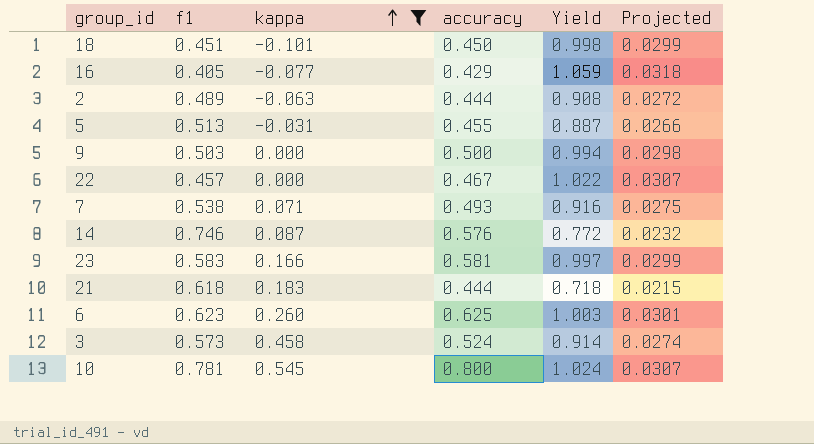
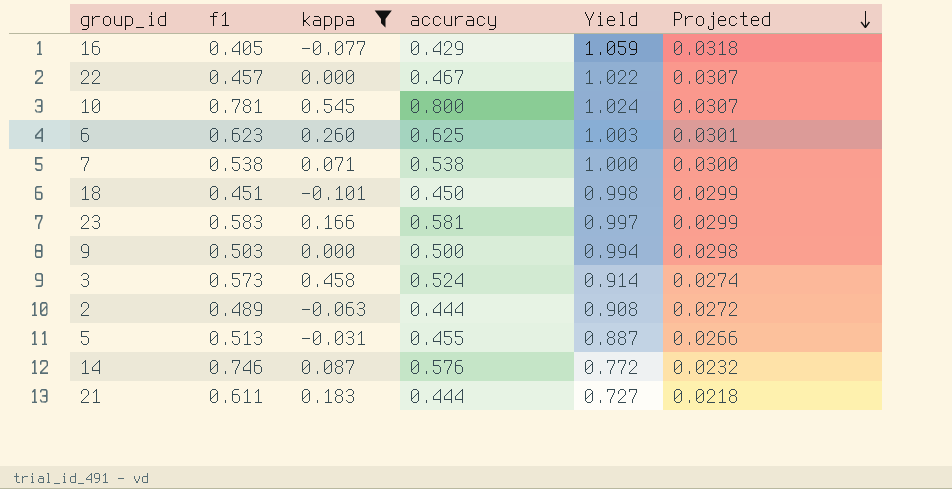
row order: kappa ascending -> Projected descending
7 | accuracy: 0.493 -> 0.538
7 | Yield: 0.916 -> 1.000
7 | Projected: 0.0275 -> 0.0300
21 | f1: 0.618 -> 0.611
21 | Yield: 0.718 -> 0.727
21 | Projected: 0.0215 -> 0.0218

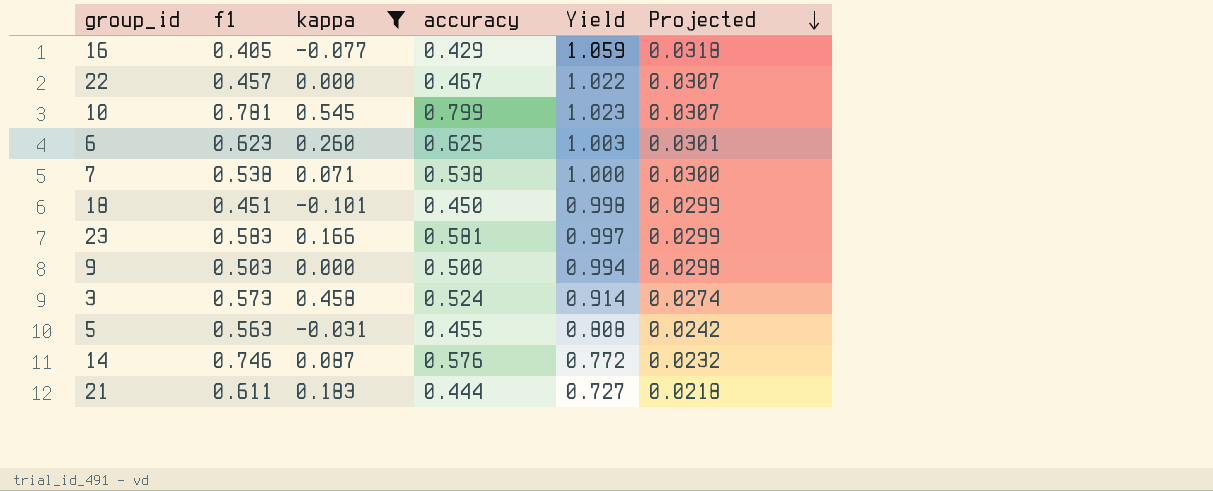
row 2: 0.489 | -0.063 | 0.444 | 0.908 | 0.0272 -> none
10 | accuracy: 0.800 -> 0.799
10 | Yield: 1.024 -> 1.023
5 | f1: 0.513 -> 0.563
5 | Yield: 0.887 -> 0.808
5 | Projected: 0.0266 -> 0.0242

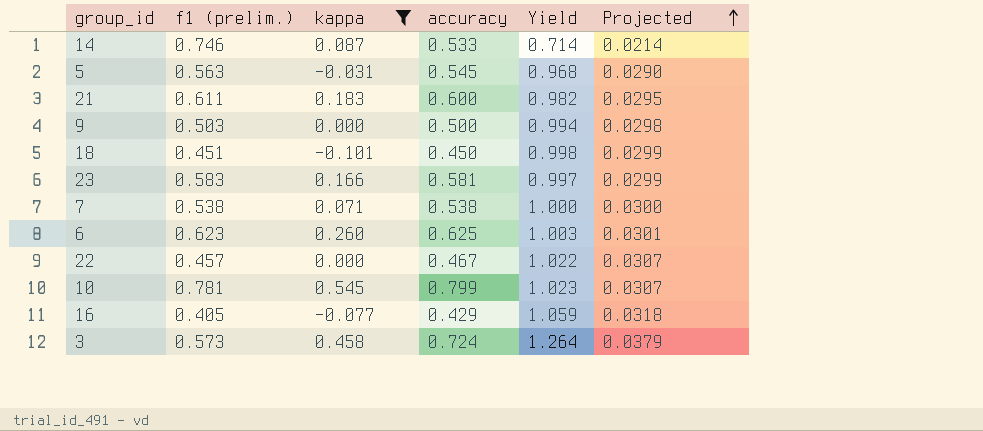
row order: Projected descending -> Projected ascending
column name: f1 -> f1 (prelim.)
14 | accuracy: 0.576 -> 0.533
14 | Yield: 0.772 -> 0.714
14 | Projected: 0.0232 -> 0.0214
5 | accuracy: 0.455 -> 0.545
5 | Yield: 0.808 -> 0.968
5 | Projected: 0.0242 -> 0.0290
21 | accuracy: 0.444 -> 0.600
21 | Yield: 0.727 -> 0.982
21 | Projected: 0.0218 -> 0.0295
3 | accuracy: 0.524 -> 0.724
3 | Yield: 0.914 -> 1.264
3 | Projected: 0.0274 -> 0.0379

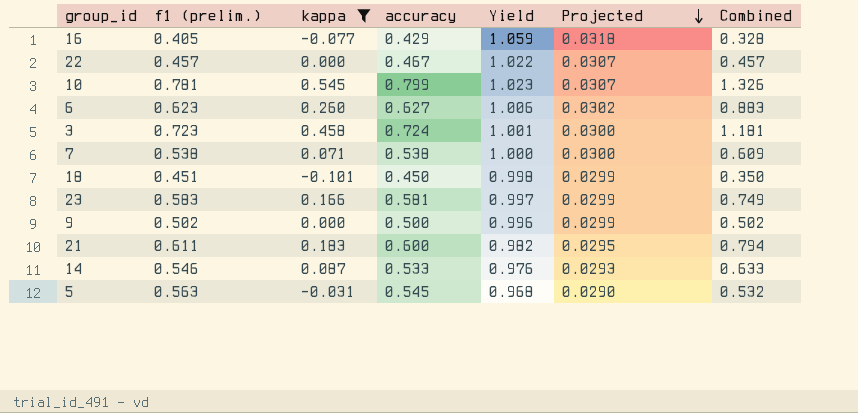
row order: Projected ascending -> Projected descending
column Combined | formula: none -> [f1 (prelim.)] + [kappa]
6 | accuracy: 0.625 -> 0.627
6 | Yield: 1.003 -> 1.006
6 | Projected: 0.0301 -> 0.0302
3 | f1 (prelim.): 0.573 -> 0.723
3 | Yield: 1.264 -> 1.001
3 | Projected: 0.0379 -> 0.0300
9 | f1 (prelim.): 0.503 -> 0.502
9 | Yield: 0.994 -> 0.996
9 | Projected: 0.0298 -> 0.0299
14 | f1 (prelim.): 0.746 -> 0.546
14 | Yield: 0.714 -> 0.976
14 | Projected: 0.0214 -> 0.0293

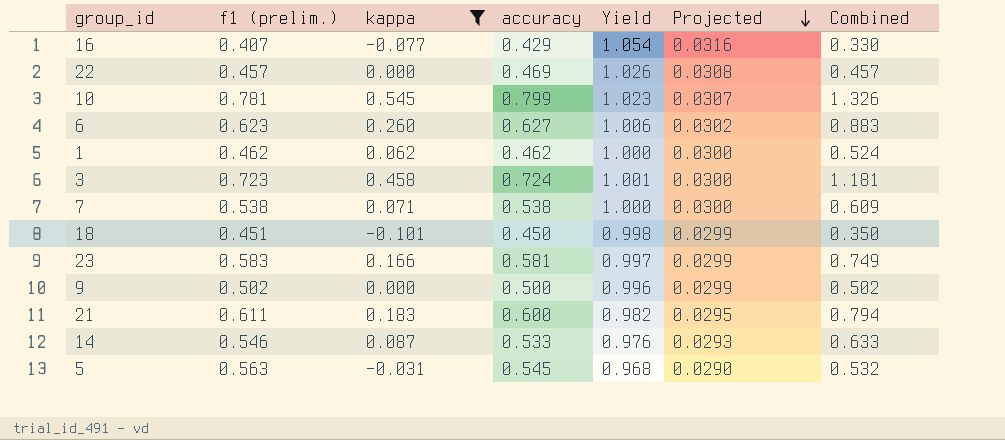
16 | f1 (prelim.): 0.405 -> 0.407
16 | Yield: 1.059 -> 1.054
16 | Projected: 0.0318 -> 0.0316
16 | Combined: 0.328 -> 0.330
22 | accuracy: 0.467 -> 0.469
22 | Yield: 1.022 -> 1.026
22 | Projected: 0.0307 -> 0.0308
row 1: none -> 0.462 | 0.062 | 0.462 | 1.000 | 0.0300 | 0.524

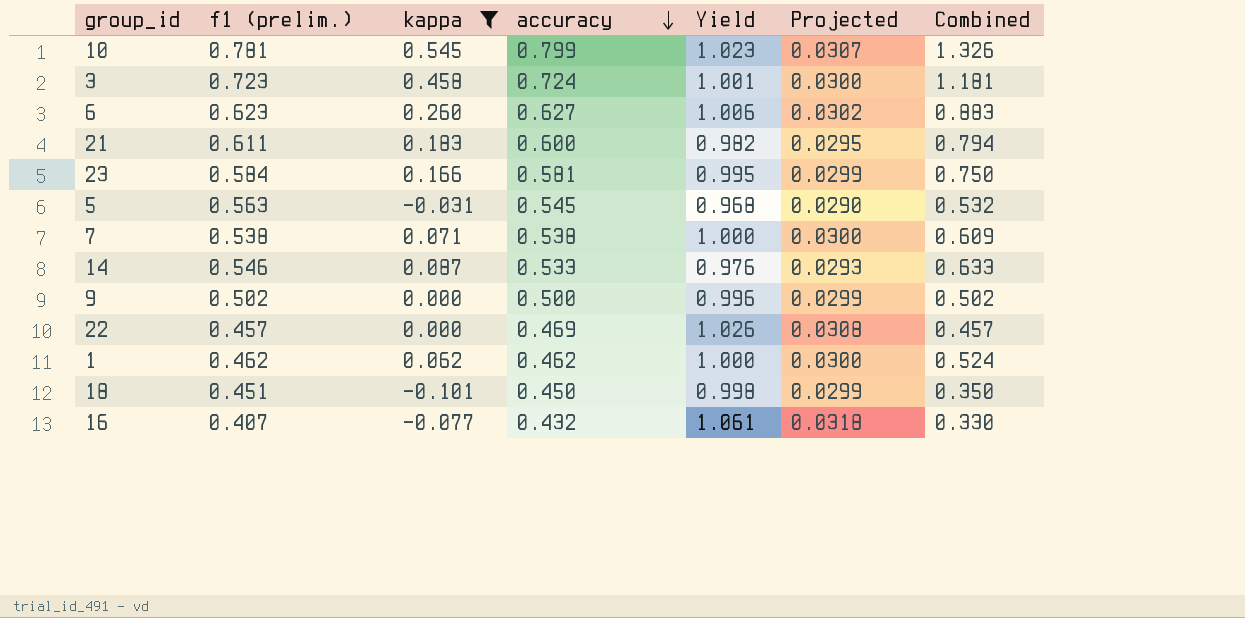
row order: Projected descending -> accuracy descending
23 | f1 (prelim.): 0.583 -> 0.584
23 | Yield: 0.997 -> 0.995
23 | Combined: 0.749 -> 0.750
16 | accuracy: 0.429 -> 0.432
16 | Yield: 1.054 -> 1.061
16 | Projected: 0.0316 -> 0.0318

